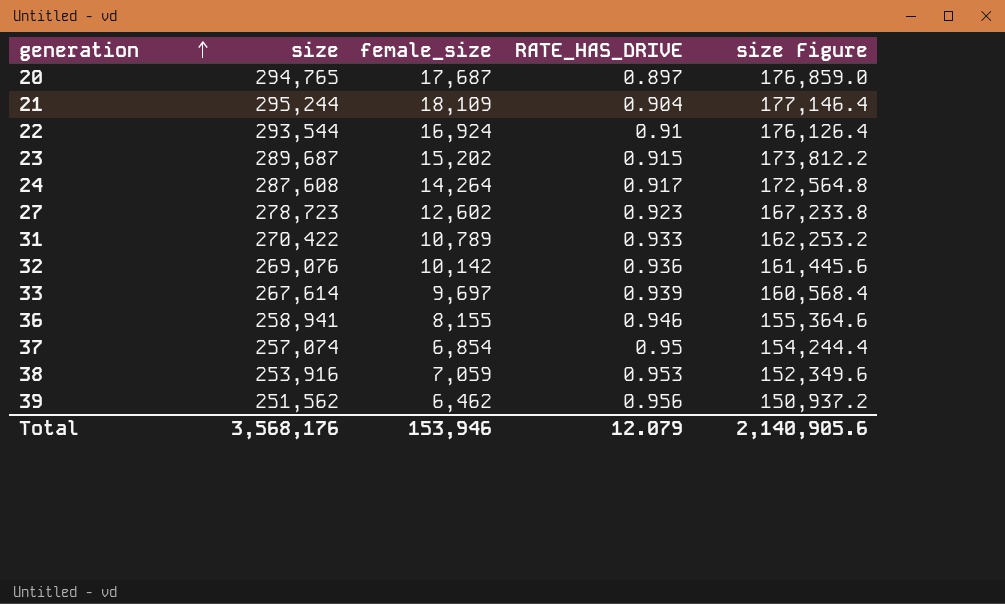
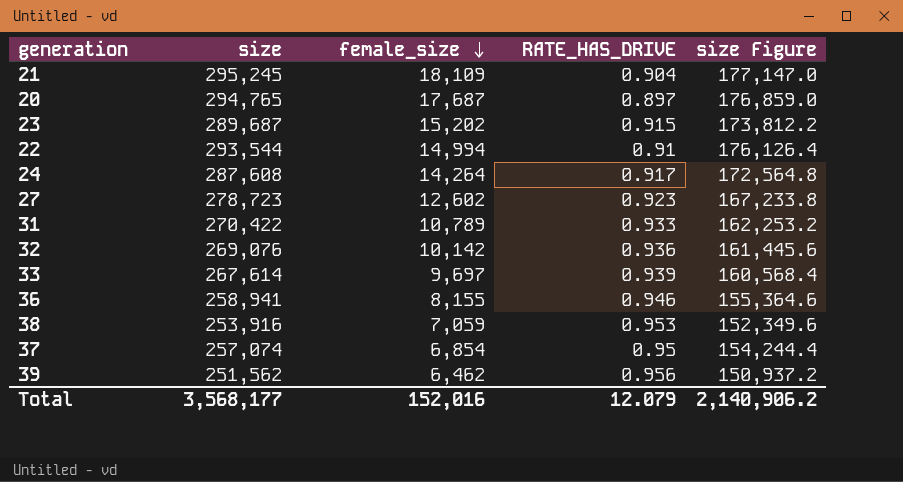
row order: generation ascending -> female_size descending
21 | size: 295,244 -> 295,245
21 | size Figure: 177,146.4 -> 177,147.0
22 | female_size: 16,924 -> 14,994
Total | size: 3,568,176 -> 3,568,177
Total | female_size: 153,946 -> 152,016
Total | size Figure: 2,140,905.6 -> 2,140,906.2

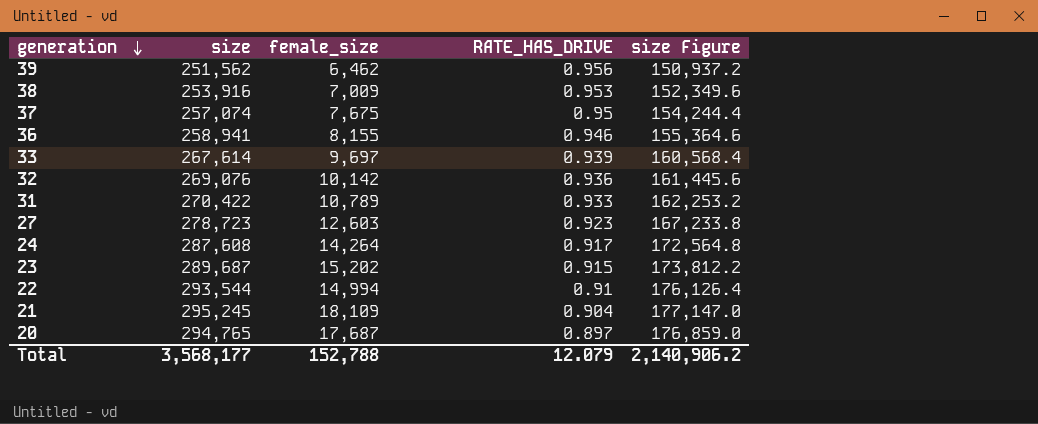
row order: female_size descending -> generation descending
38 | female_size: 7,059 -> 7,009
37 | female_size: 6,854 -> 7,675
27 | female_size: 12,602 -> 12,603
Total | female_size: 152,016 -> 152,788

